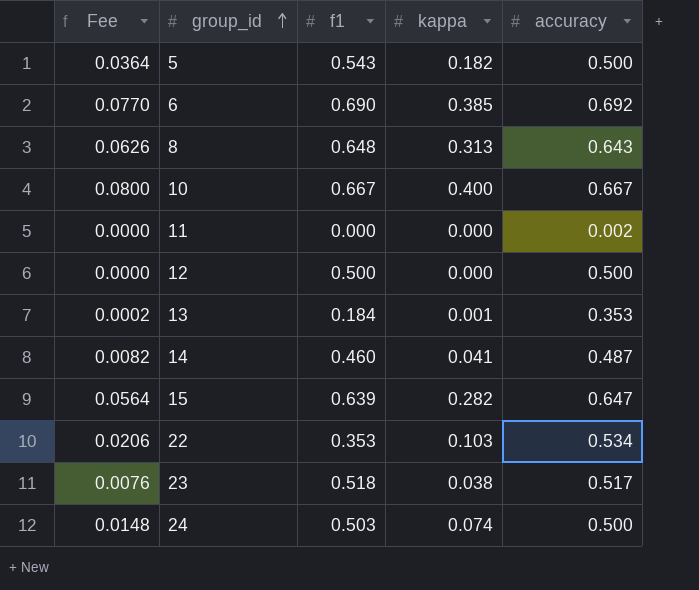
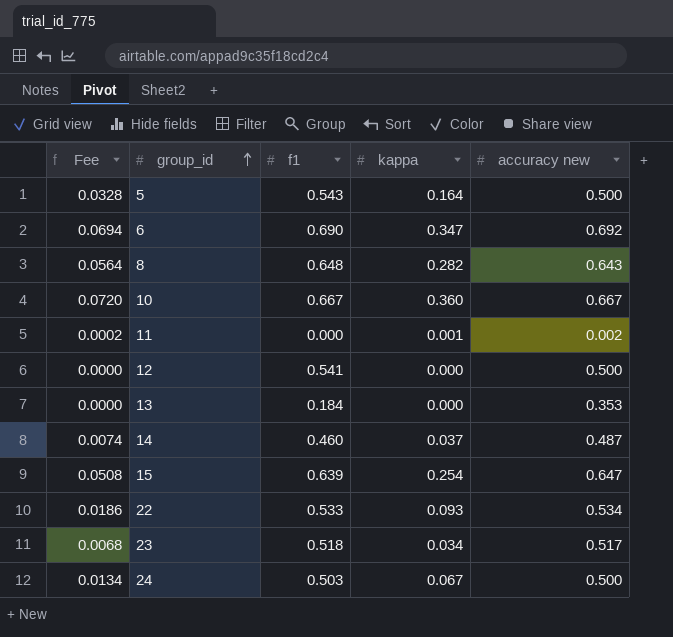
column name: accuracy -> accuracy new
5 | Fee: 0.0364 -> 0.0328
5 | kappa: 0.182 -> 0.164
6 | Fee: 0.0770 -> 0.0694
6 | kappa: 0.385 -> 0.347
8 | Fee: 0.0626 -> 0.0564
8 | kappa: 0.313 -> 0.282
10 | Fee: 0.0800 -> 0.0720
10 | kappa: 0.400 -> 0.360
11 | Fee: 0.0000 -> 0.0002
11 | kappa: 0.000 -> 0.001
12 | f1: 0.500 -> 0.541
13 | Fee: 0.0002 -> 0.0000
13 | kappa: 0.001 -> 0.000
14 | Fee: 0.0082 -> 0.0074
14 | kappa: 0.041 -> 0.037
15 | Fee: 0.0564 -> 0.0508
15 | kappa: 0.282 -> 0.254
22 | Fee: 0.0206 -> 0.0186
22 | f1: 0.353 -> 0.533
22 | kappa: 0.103 -> 0.093
23 | Fee: 0.0076 -> 0.0068
23 | kappa: 0.038 -> 0.034
24 | Fee: 0.0148 -> 0.0134
24 | kappa: 0.074 -> 0.067

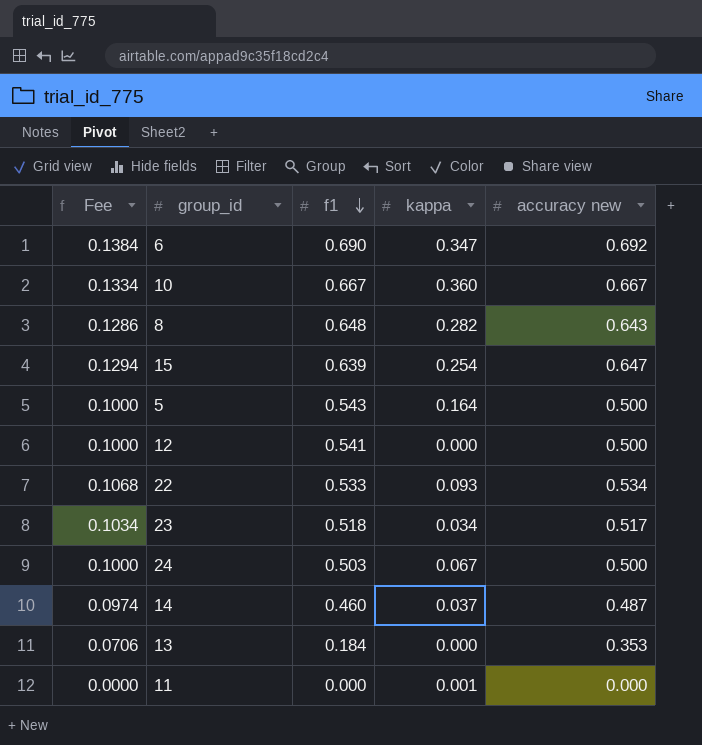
row order: group_id ascending -> f1 descending
column Fee | formula: [kappa] * 0.2 -> [accuracy new] * 0.2
11 | accuracy new: 0.002 -> 0.000

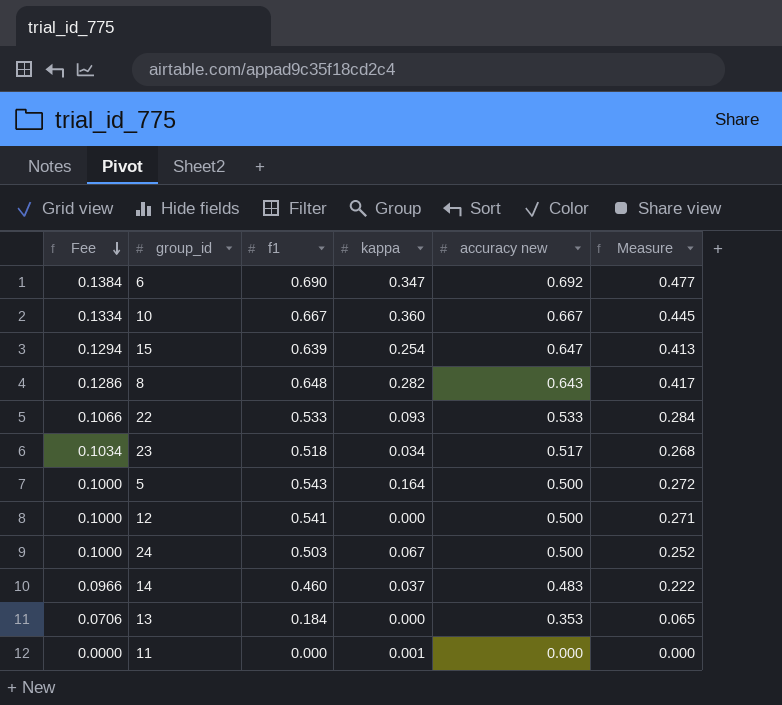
row order: f1 descending -> Fee descending
column Measure | formula: none -> [f1] * [accuracy new]
22 | Fee: 0.1068 -> 0.1066
22 | accuracy new: 0.534 -> 0.533
14 | Fee: 0.0974 -> 0.0966
14 | accuracy new: 0.487 -> 0.483

